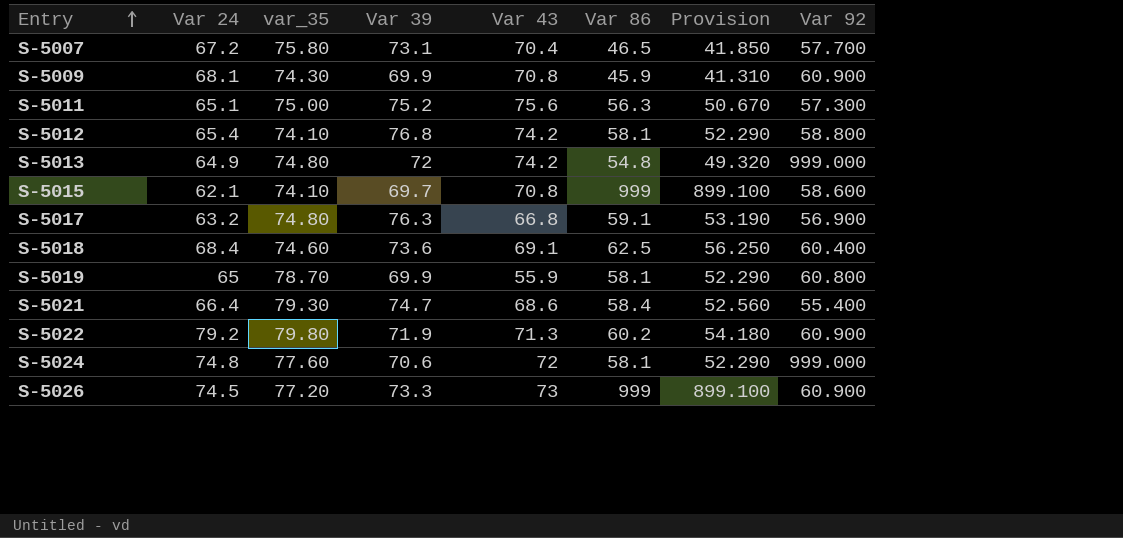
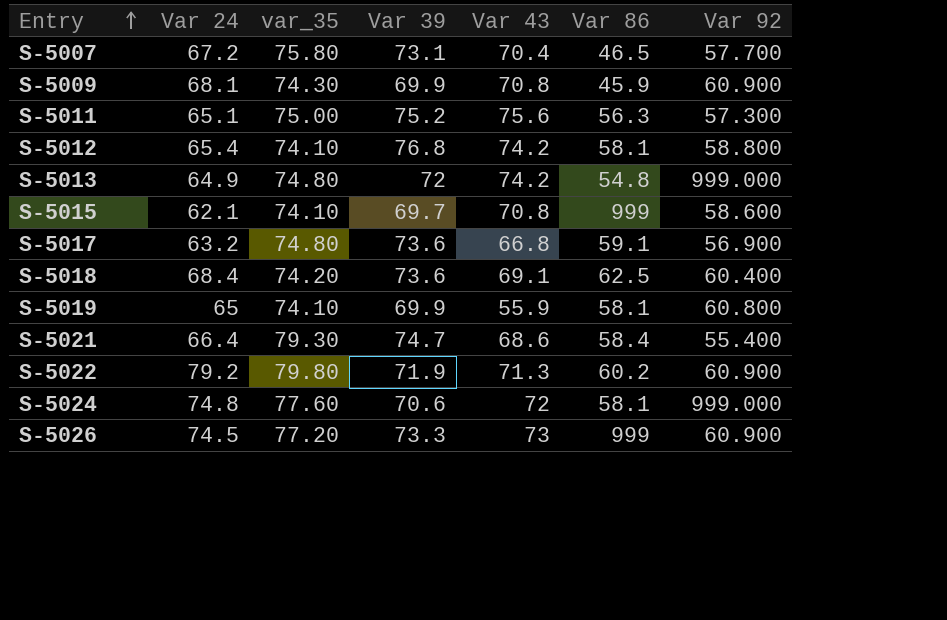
column Provision | formula: [Var 86] * 0.9 -> none
S-5017 | Var 39: 76.3 -> 73.6
S-5018 | var_35: 74.60 -> 74.20
S-5019 | var_35: 78.70 -> 74.10

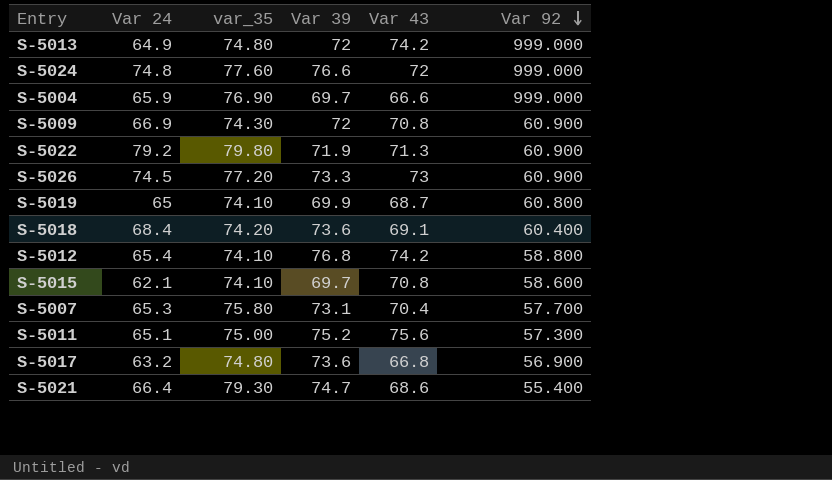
row order: Entry ascending -> Var 92 descending
column Var 86 | position: 6 -> none
S-5024 | Var 39: 70.6 -> 76.6
row S-5004: none -> 65.9 | 76.90 | 69.7 | 66.6 | 999.000
S-5009 | Var 24: 68.1 -> 66.9
S-5009 | Var 39: 69.9 -> 72
S-5019 | Var 43: 55.9 -> 68.7
S-5007 | Var 24: 67.2 -> 65.3

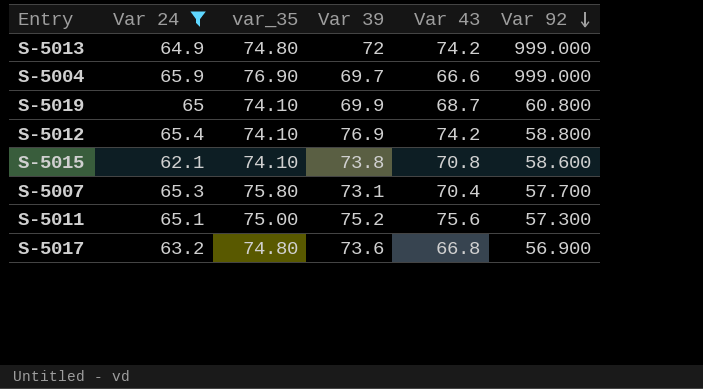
filter: none -> Var 24 <= 65.9
S-5012 | Var 39: 76.8 -> 76.9
S-5015 | Var 39: 69.7 -> 73.8

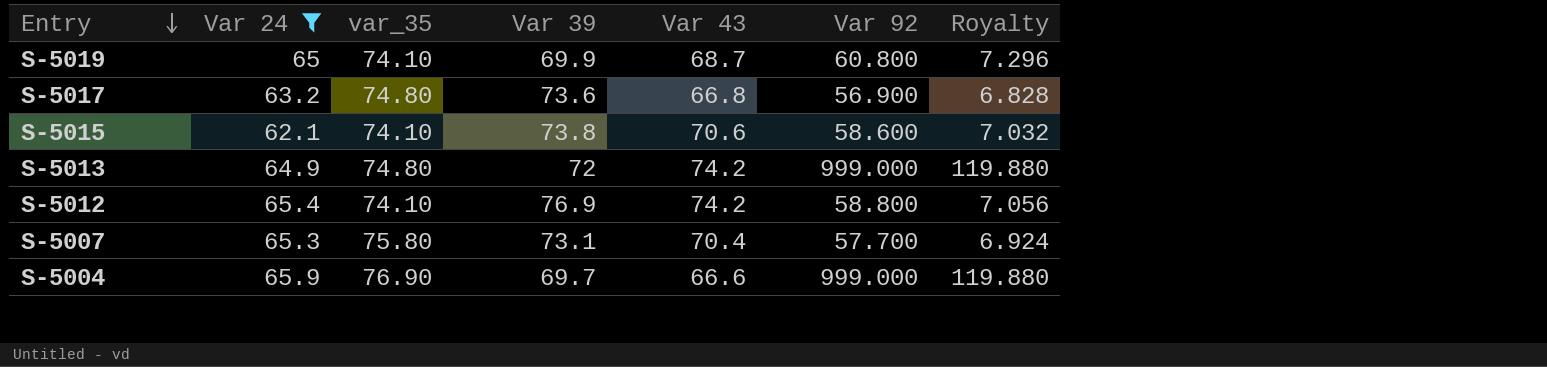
row order: Var 92 descending -> Entry descending
column Royalty | formula: none -> [Var 92] * 0.12
row S-5011: 65.1 | 75.00 | 75.2 | 75.6 | 57.300 -> none
S-5015 | Var 43: 70.8 -> 70.6

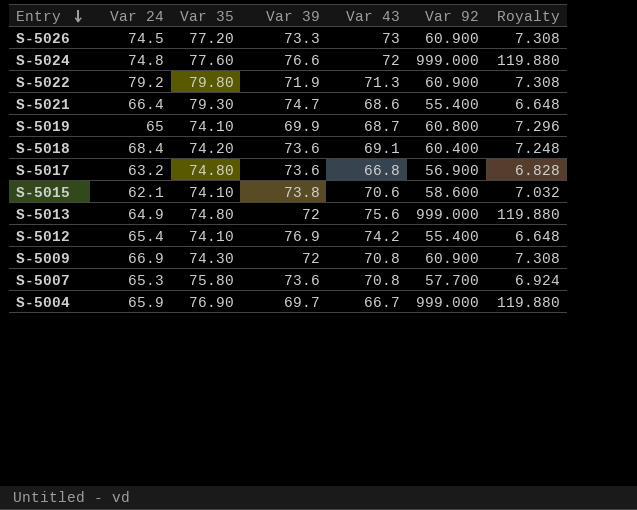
filter: Var 24 <= 65.9 -> none
column name: var_35 -> Var 35
S-5013 | Var 43: 74.2 -> 75.6
S-5012 | Var 92: 58.800 -> 55.400
S-5012 | Royalty: 7.056 -> 6.648
S-5007 | Var 39: 73.1 -> 73.6
S-5007 | Var 43: 70.4 -> 70.8
S-5004 | Var 43: 66.6 -> 66.7

